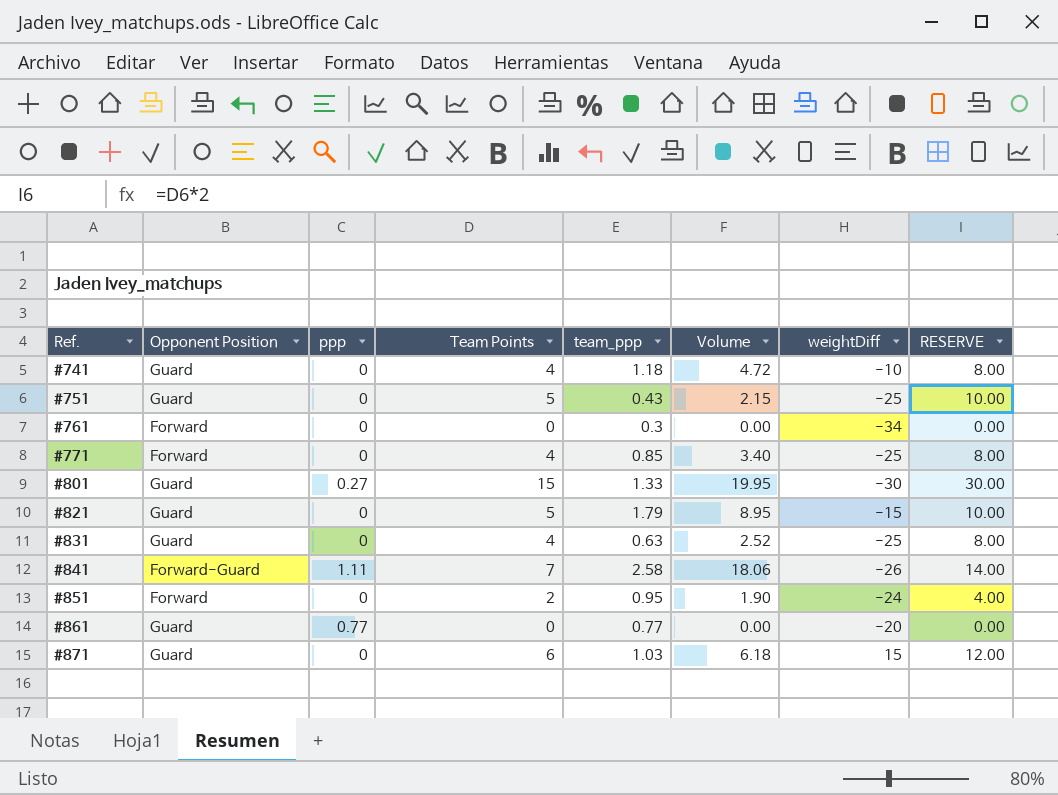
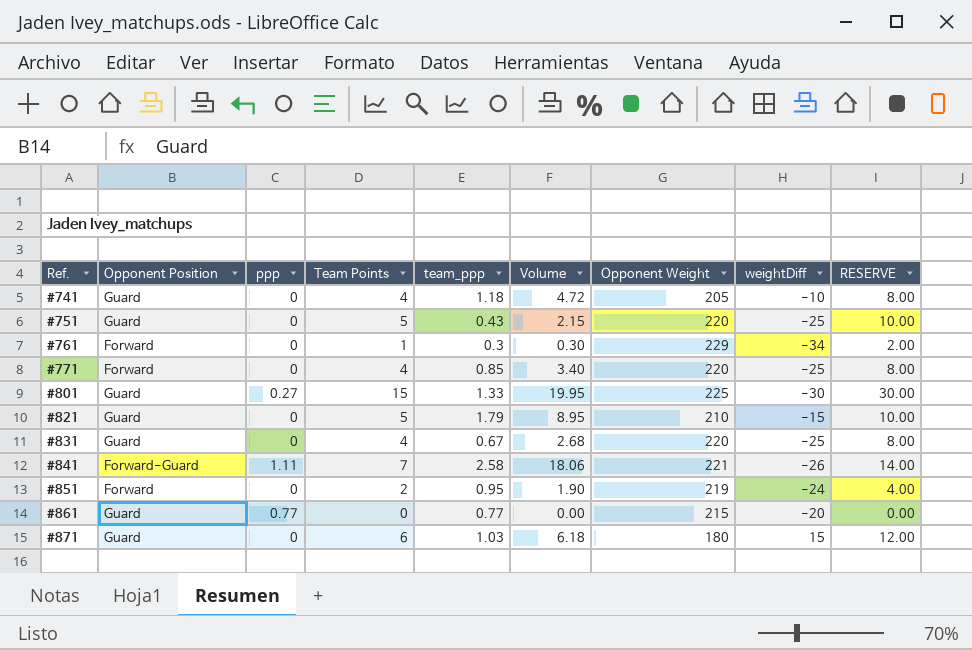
column Opponent Weight | position: none -> 7
#761 | Team Points: 0 -> 1
#761 | Volume: 0.00 -> 0.30
#761 | RESERVE: 0.00 -> 2.00
#831 | team_ppp: 0.63 -> 0.67
#831 | Volume: 2.52 -> 2.68

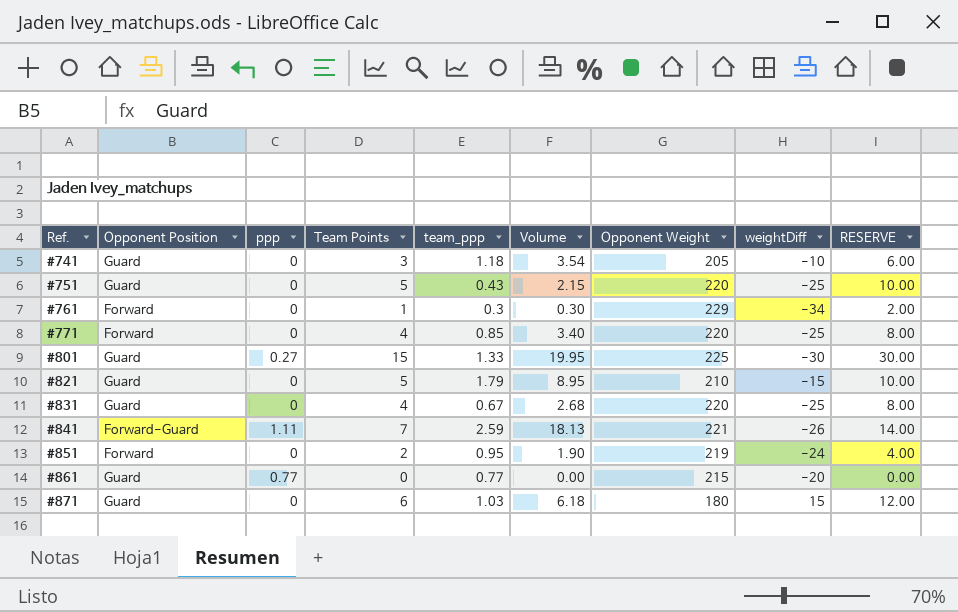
#741 | Team Points: 4 -> 3
#741 | Volume: 4.72 -> 3.54
#741 | RESERVE: 8.00 -> 6.00
#841 | team_ppp: 2.58 -> 2.59
#841 | Volume: 18.06 -> 18.13

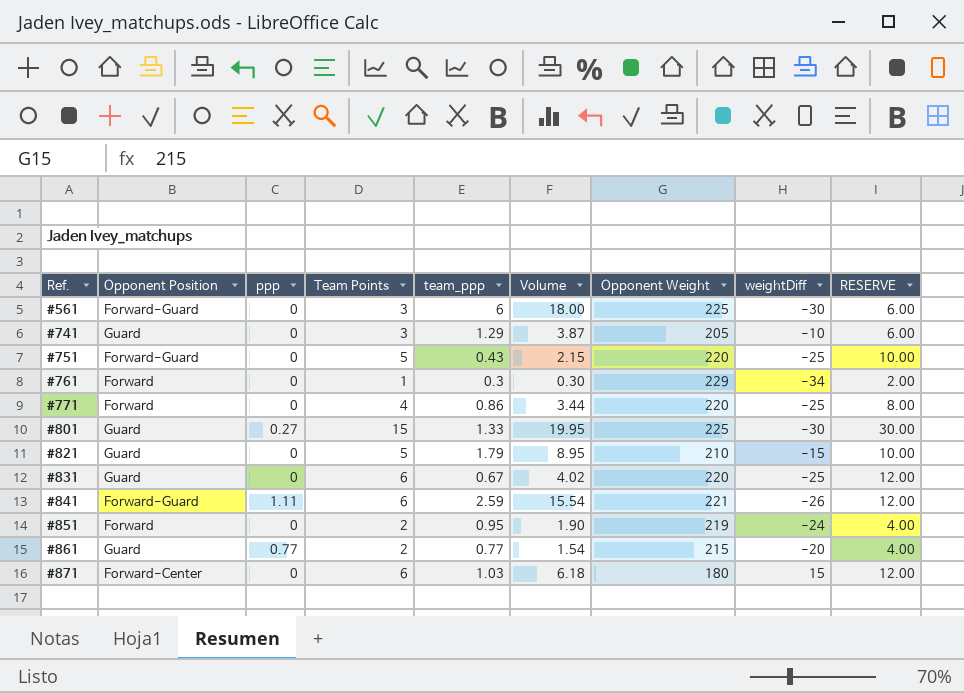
row #561: none -> Forward-Guard | 0 | 3 | 6 | 18.00 | 225 | -30 | 6.00
#741 | team_ppp: 1.18 -> 1.29
#741 | Volume: 3.54 -> 3.87
#751 | Opponent Position: Guard -> Forward-Guard
#771 | team_ppp: 0.85 -> 0.86
#771 | Volume: 3.40 -> 3.44
#831 | Team Points: 4 -> 6
#831 | Volume: 2.68 -> 4.02
#831 | RESERVE: 8.00 -> 12.00
#841 | Team Points: 7 -> 6
#841 | Volume: 18.13 -> 15.54
#841 | RESERVE: 14.00 -> 12.00
#861 | Team Points: 0 -> 2
#861 | Volume: 0.00 -> 1.54
#861 | RESERVE: 0.00 -> 4.00
#871 | Opponent Position: Guard -> Forward-Center

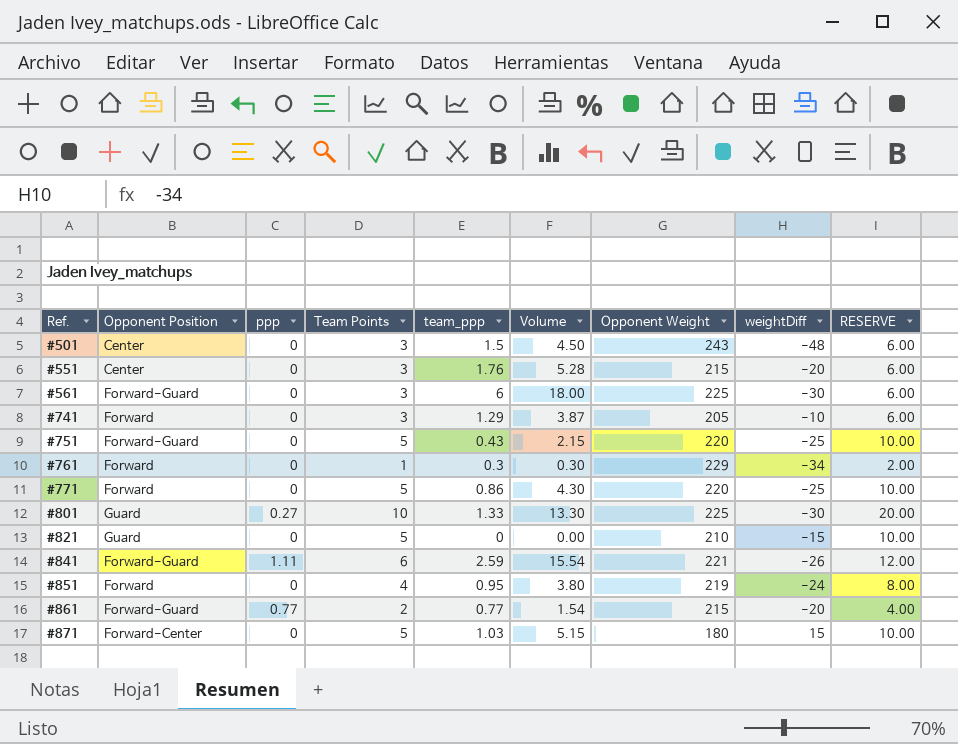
row #831: Guard | 0 | 6 | 0.67 | 4.02 | 220 | -25 | 12.00 -> none
row #501: none -> Center | 0 | 3 | 1.5 | 4.50 | 243 | -48 | 6.00
row #551: none -> Center | 0 | 3 | 1.76 | 5.28 | 215 | -20 | 6.00
#741 | Opponent Position: Guard -> Forward
#771 | Team Points: 4 -> 5
#771 | Volume: 3.44 -> 4.30
#771 | RESERVE: 8.00 -> 10.00
#801 | Team Points: 15 -> 10
#801 | Volume: 19.95 -> 13.30
#801 | RESERVE: 30.00 -> 20.00
#821 | team_ppp: 1.79 -> 0
#821 | Volume: 8.95 -> 0.00
#851 | Team Points: 2 -> 4
#851 | Volume: 1.90 -> 3.80
#851 | RESERVE: 4.00 -> 8.00
#861 | Opponent Position: Guard -> Forward-Guard
#871 | Team Points: 6 -> 5
#871 | Volume: 6.18 -> 5.15
#871 | RESERVE: 12.00 -> 10.00

